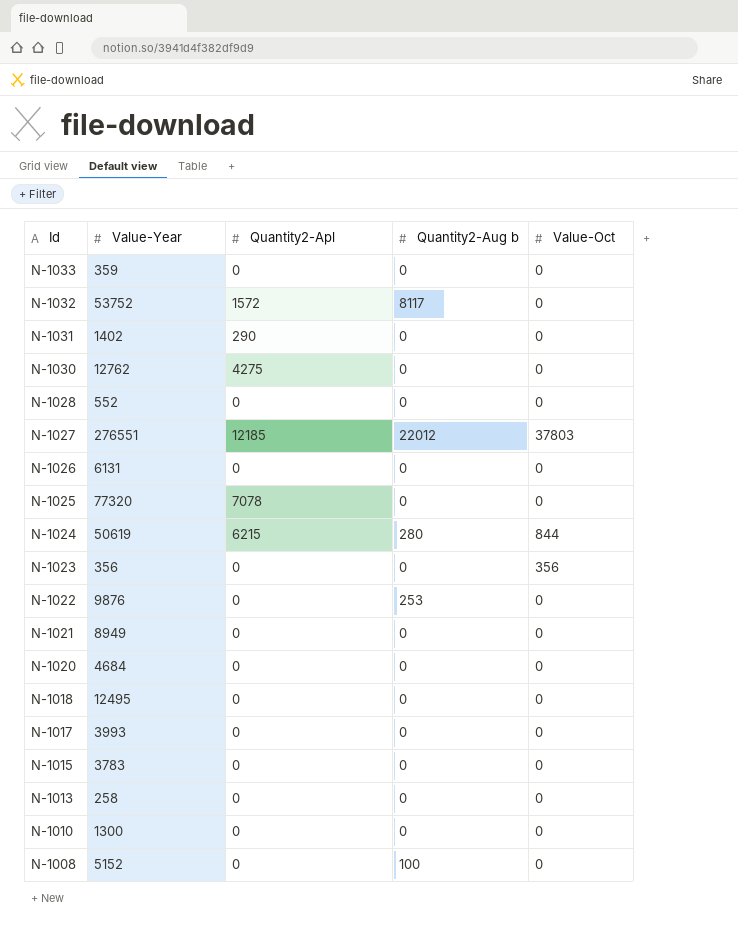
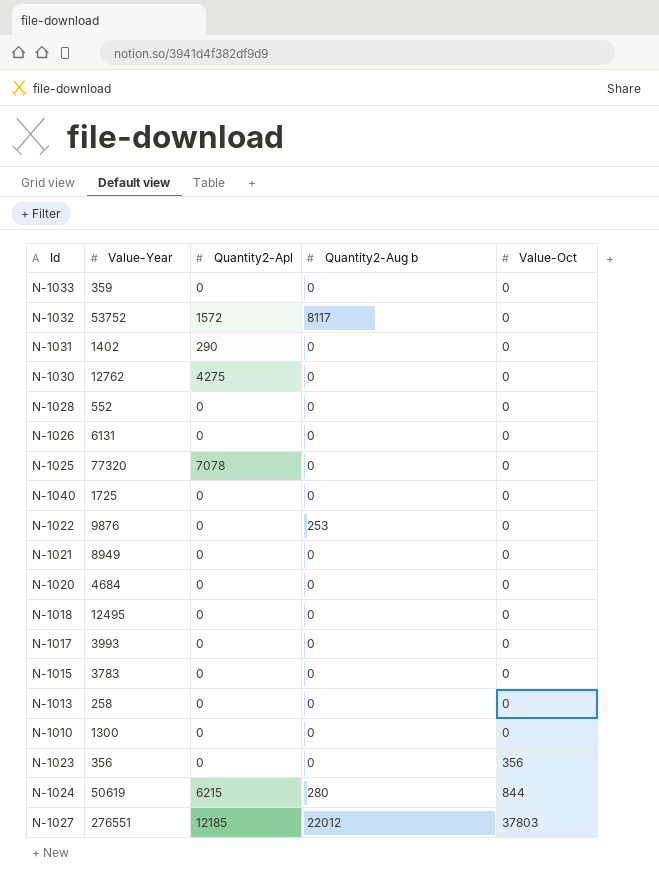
row order: Id descending -> Value-Oct ascending
row N-1008: 5152 | 0 | 100 | 0 -> none
row N-1040: none -> 1725 | 0 | 0 | 0

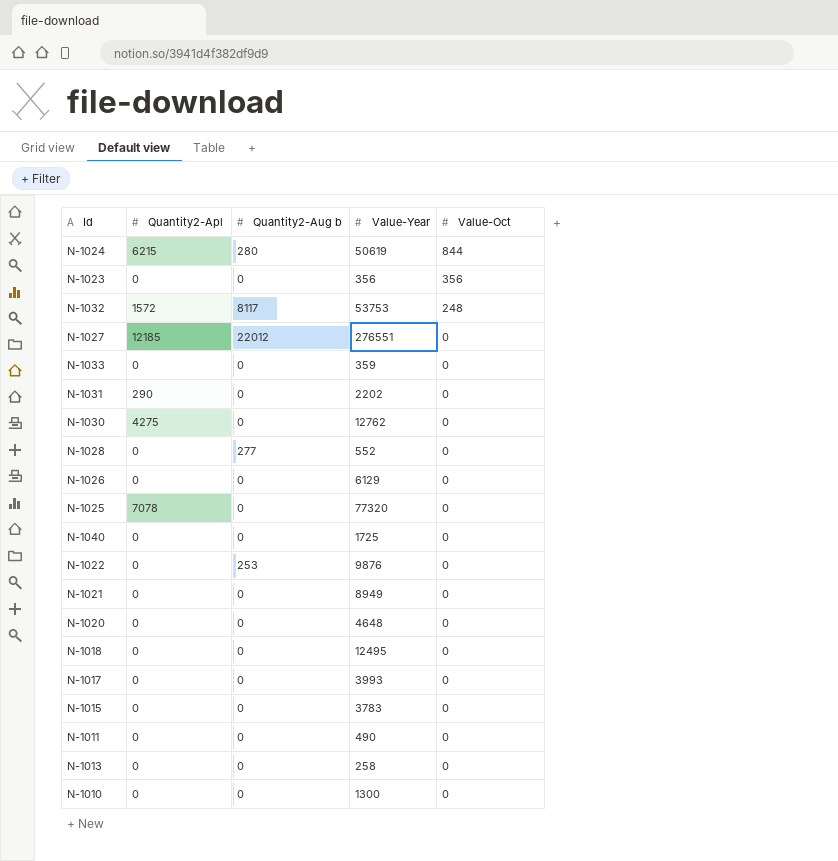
row order: Value-Oct ascending -> Value-Oct descending
column Value-Year | position: 2 -> 4
N-1032 | Value-Year: 53752 -> 53753
N-1032 | Value-Oct: 0 -> 248
N-1027 | Value-Oct: 37803 -> 0
N-1031 | Value-Year: 1402 -> 2202
N-1028 | Quantity2-Aug b: 0 -> 277
N-1026 | Value-Year: 6131 -> 6129
N-1020 | Value-Year: 4684 -> 4648
row N-1011: none -> 0 | 0 | 490 | 0

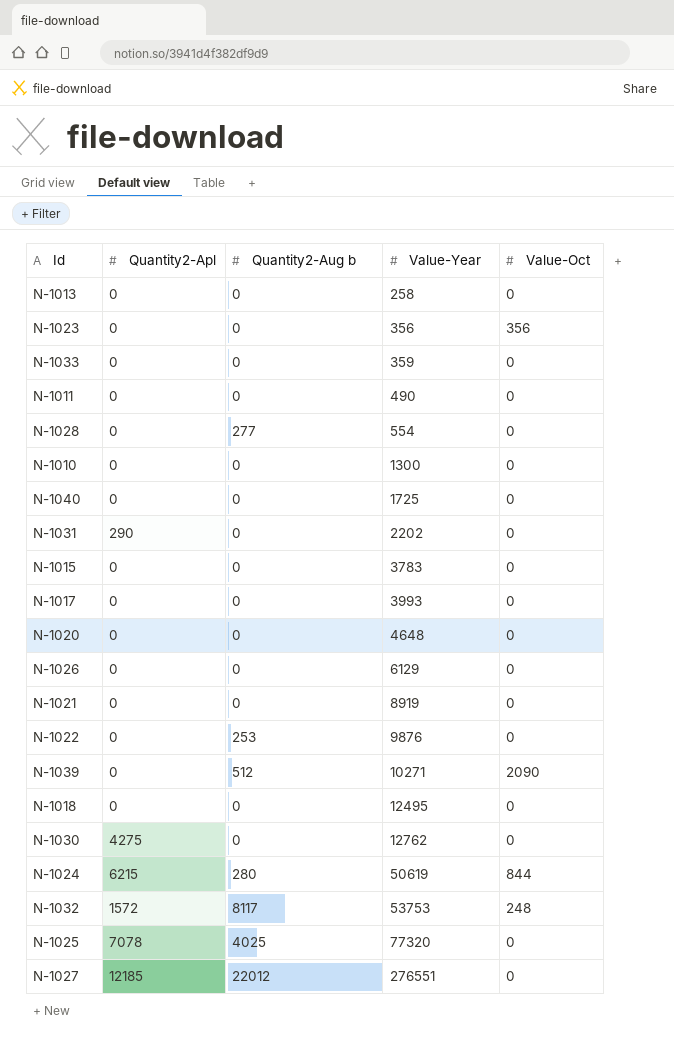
row order: Value-Oct descending -> Value-Year ascending
N-1028 | Value-Year: 552 -> 554
N-1021 | Value-Year: 8949 -> 8919
row N-1039: none -> 0 | 512 | 10271 | 2090
N-1025 | Quantity2-Aug b: 0 -> 4025

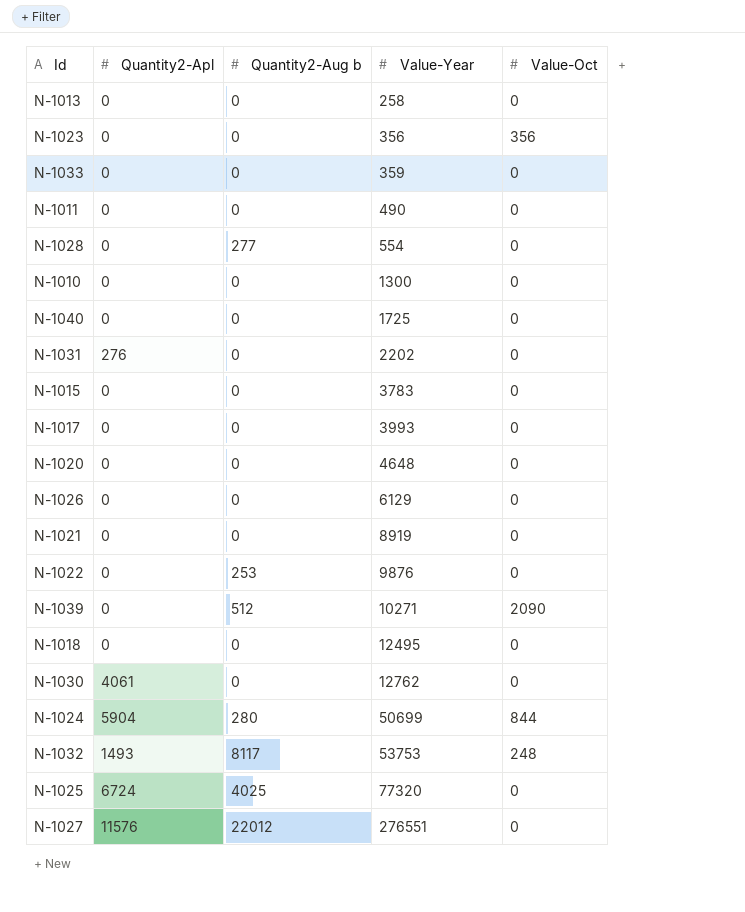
N-1031 | Quantity2-Apl: 290 -> 276
N-1030 | Quantity2-Apl: 4275 -> 4061
N-1024 | Quantity2-Apl: 6215 -> 5904
N-1024 | Value-Year: 50619 -> 50699
N-1032 | Quantity2-Apl: 1572 -> 1493
N-1025 | Quantity2-Apl: 7078 -> 6724
N-1027 | Quantity2-Apl: 12185 -> 11576

